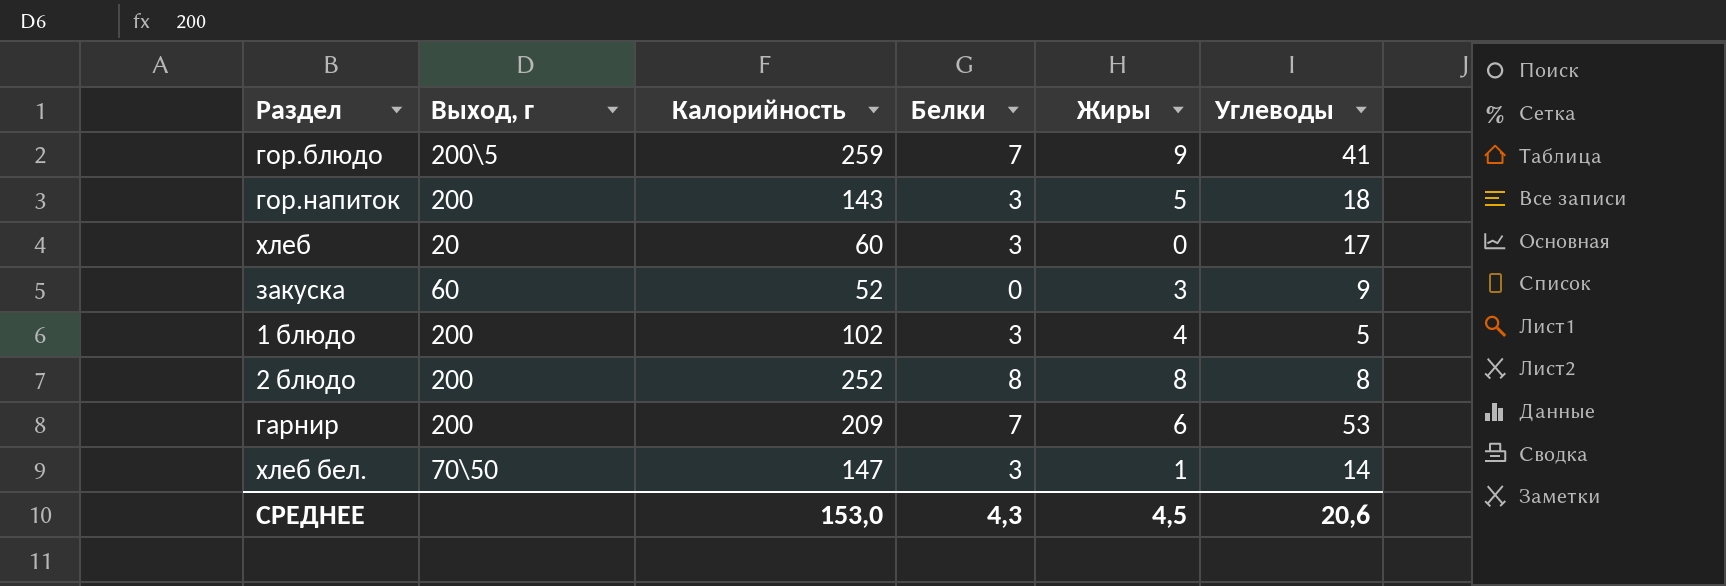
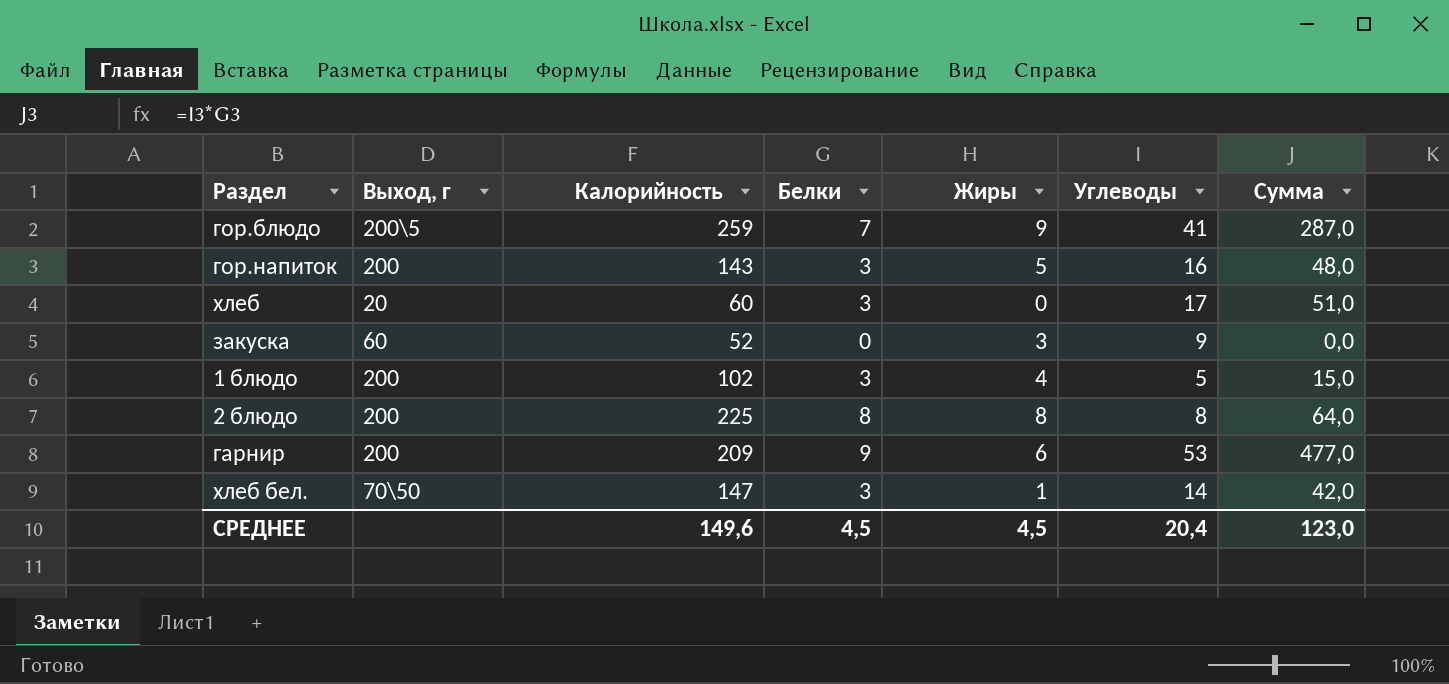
column Сумма | formula: none -> [Белки] * [Углеводы]
гор.напиток | Углеводы: 18 -> 16
2 блюдо | Калорийность: 252 -> 225
гарнир | Белки: 7 -> 9
СРЕДНЕЕ | Калорийность: 153,0 -> 149,6
СРЕДНЕЕ | Белки: 4,3 -> 4,5
СРЕДНЕЕ | Углеводы: 20,6 -> 20,4

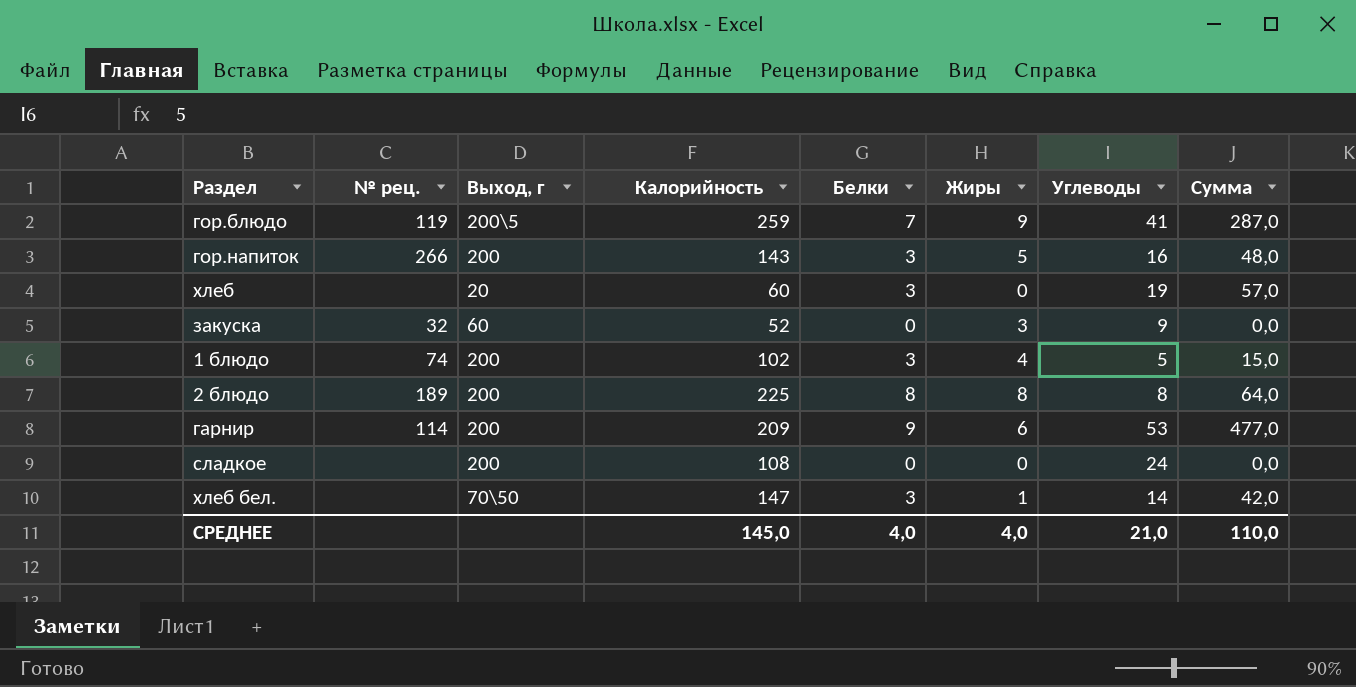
column № рец. | position: none -> 2
хлеб | Углеводы: 17 -> 19
хлеб | Сумма: 51,0 -> 57,0
row сладкое: none -> none | 200 | 108 | 0 | 0 | 24 | 0,0
СРЕДНЕЕ | Калорийность: 149,6 -> 145,0
СРЕДНЕЕ | Белки: 4,5 -> 4,0
СРЕДНЕЕ | Жиры: 4,5 -> 4,0
СРЕДНЕЕ | Углеводы: 20,4 -> 21,0
СРЕДНЕЕ | Сумма: 123,0 -> 110,0

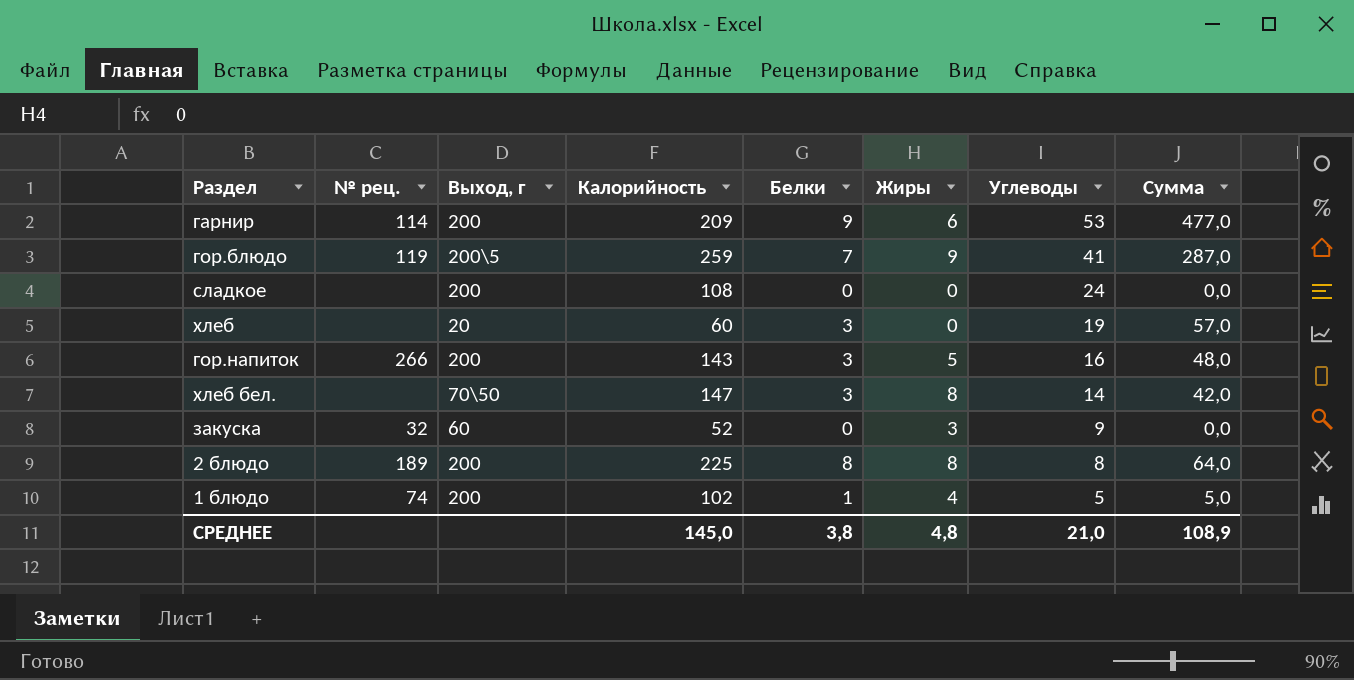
row order: none -> Углеводы descending
хлеб бел. | Жиры: 1 -> 8
1 блюдо | Белки: 3 -> 1
1 блюдо | Сумма: 15,0 -> 5,0
СРЕДНЕЕ | Белки: 4,0 -> 3,8
СРЕДНЕЕ | Жиры: 4,0 -> 4,8
СРЕДНЕЕ | Сумма: 110,0 -> 108,9

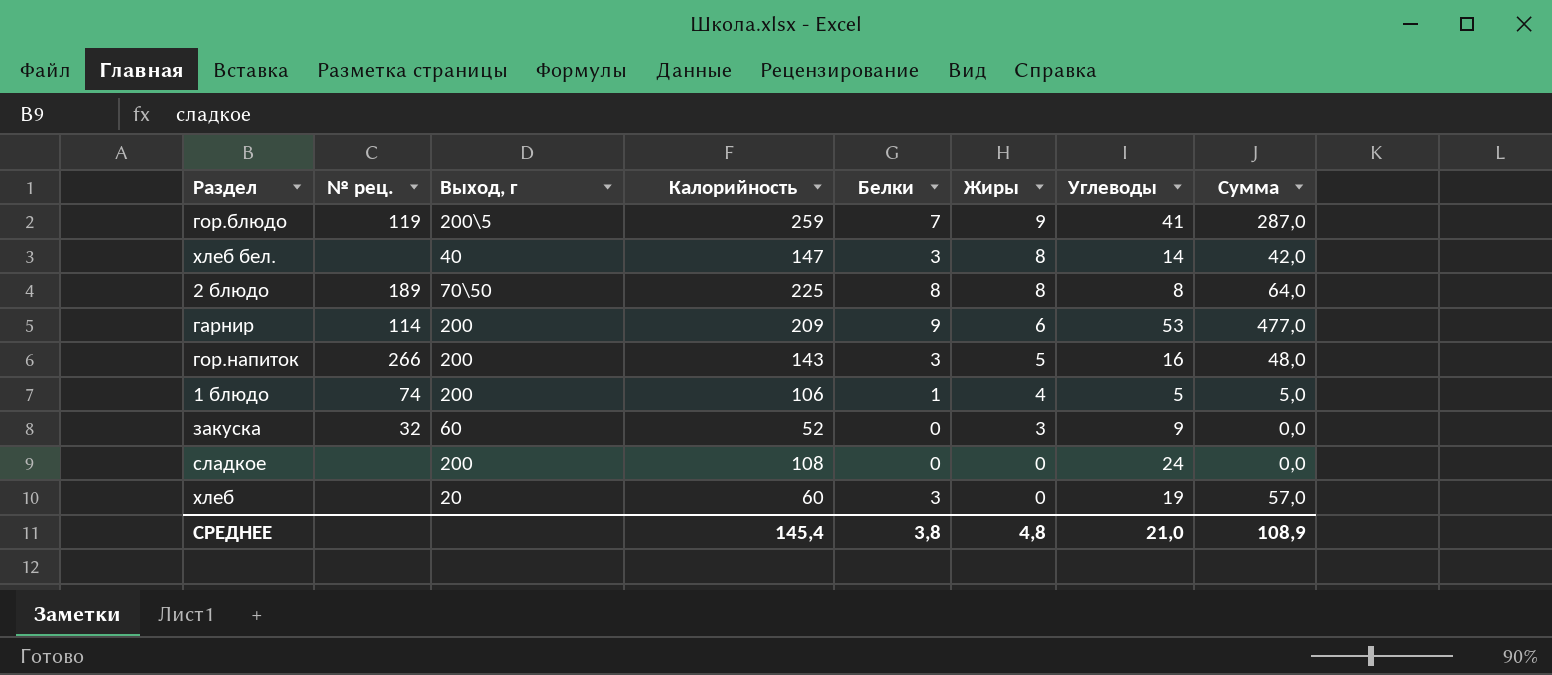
row order: Углеводы descending -> Жиры descending
хлеб бел. | Выход, г: 70\50 -> 40
2 блюдо | Выход, г: 200 -> 70\50
1 блюдо | Калорийность: 102 -> 106
СРЕДНЕЕ | Калорийность: 145,0 -> 145,4

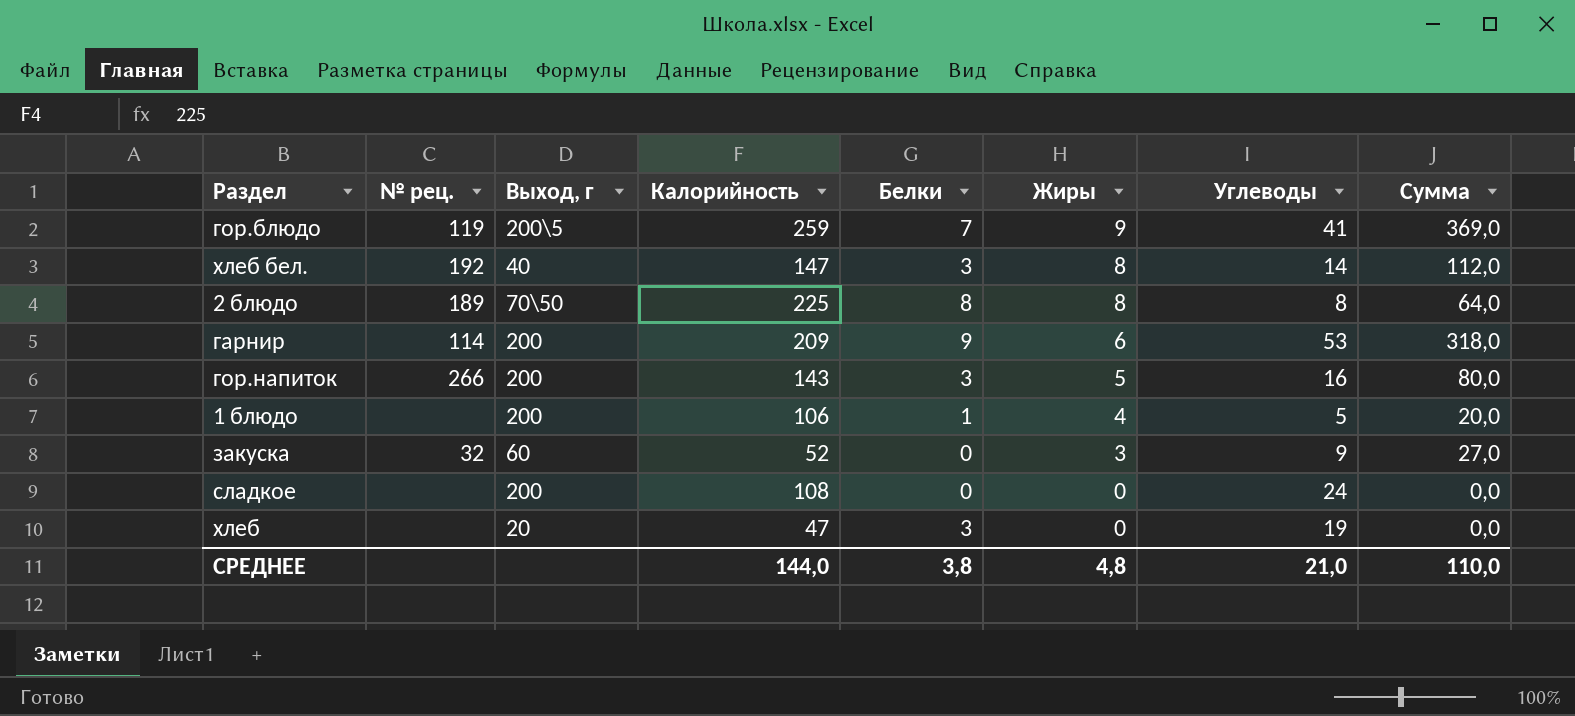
column Сумма | formula: [Белки] * [Углеводы] -> [Жиры] * [Углеводы]
хлеб бел. | № рец.: none -> 192
1 блюдо | № рец.: 74 -> none
хлеб | Калорийность: 60 -> 47
СРЕДНЕЕ | Калорийность: 145,4 -> 144,0
СРЕДНЕЕ | Сумма: 108,9 -> 110,0

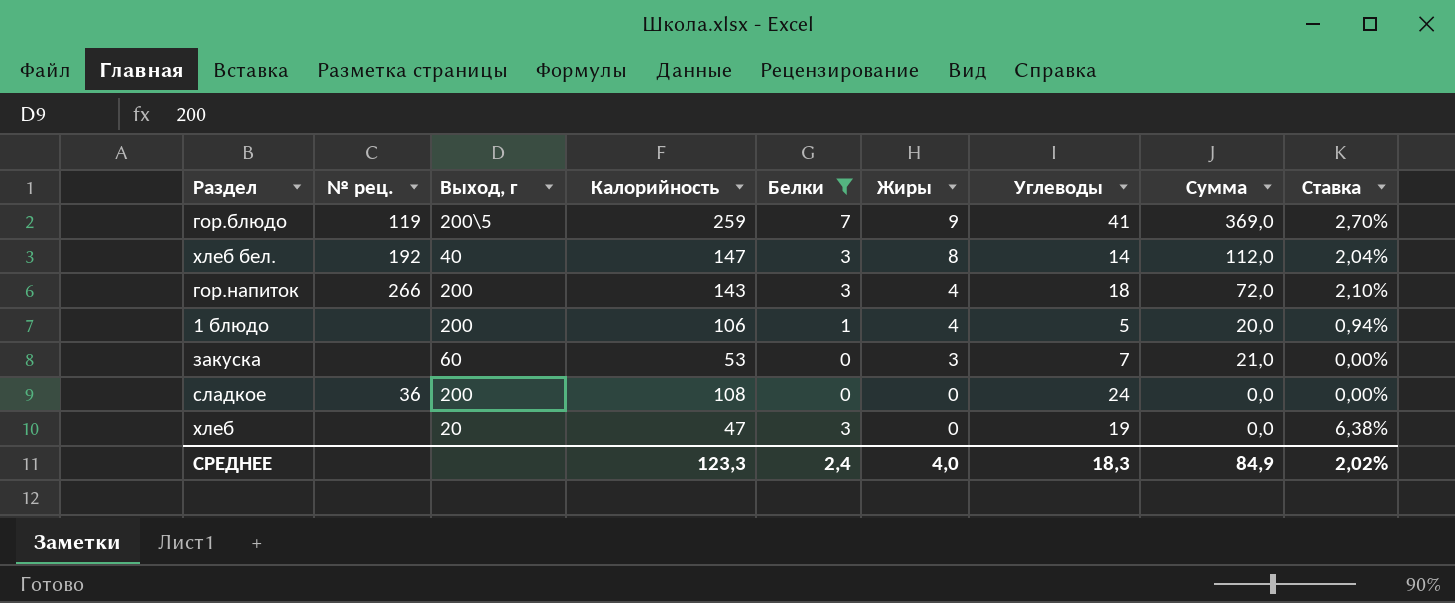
filter: none -> Белки <= 7
column Ставка | formula: none -> [Белки] / [Калорийность]
гор.напиток | Жиры: 5 -> 4
гор.напиток | Углеводы: 16 -> 18
гор.напиток | Сумма: 80,0 -> 72,0
закуска | № рец.: 32 -> none
закуска | Калорийность: 52 -> 53
закуска | Углеводы: 9 -> 7
закуска | Сумма: 27,0 -> 21,0
сладкое | № рец.: none -> 36
СРЕДНЕЕ | Калорийность: 144,0 -> 123,3
СРЕДНЕЕ | Белки: 3,8 -> 2,4
СРЕДНЕЕ | Жиры: 4,8 -> 4,0
СРЕДНЕЕ | Углеводы: 21,0 -> 18,3
СРЕДНЕЕ | Сумма: 110,0 -> 84,9

